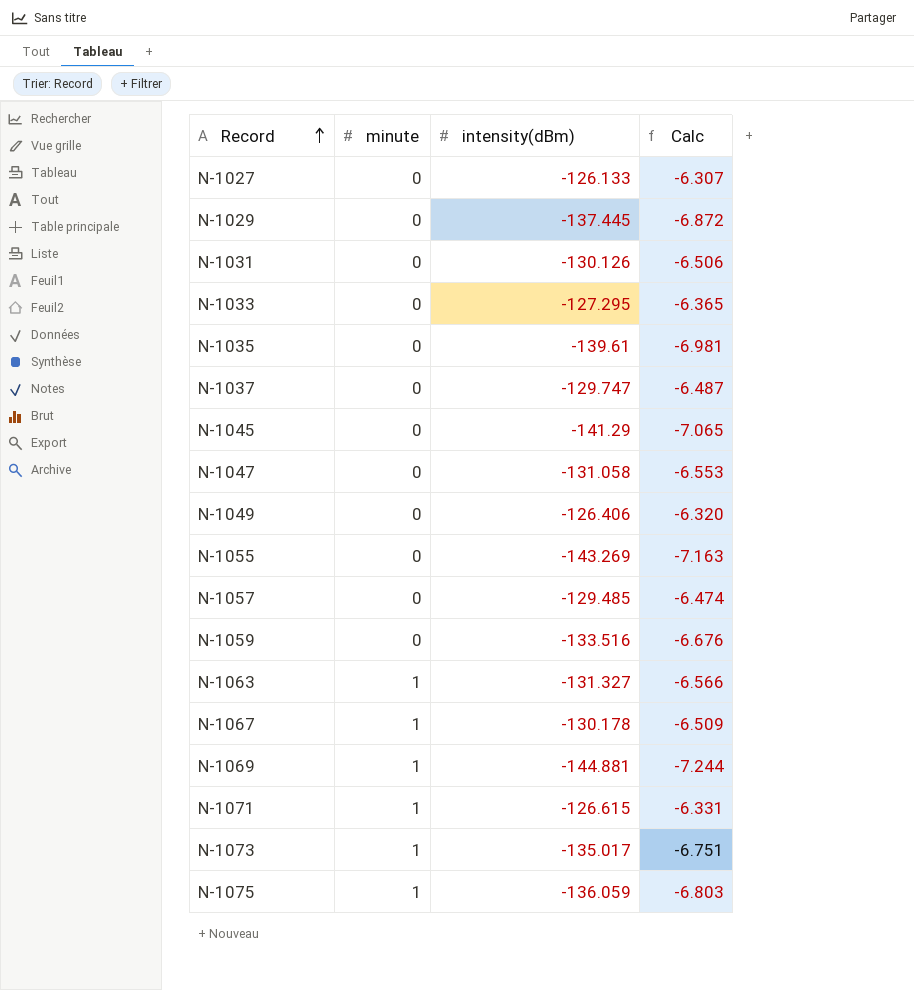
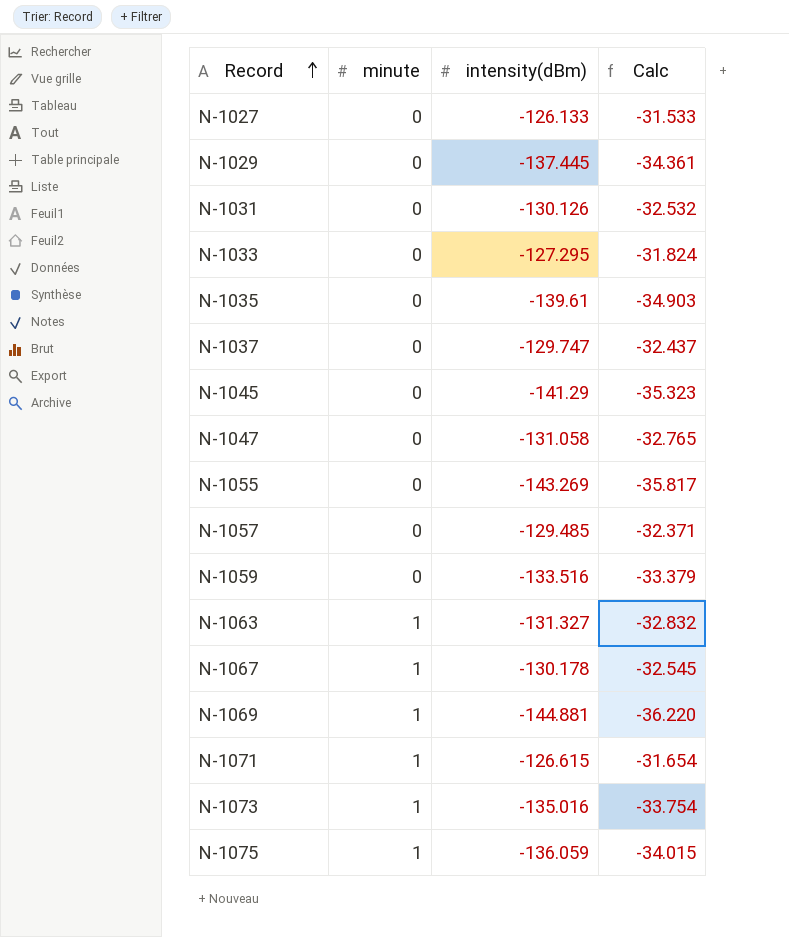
column Calc | formula: [intensity(dBm)] * 0.05 -> [intensity(dBm)] * 0.25
row N-1049: 0 | -126.406 | -6.320 -> none
N-1073 | intensity(dBm): -135.017 -> -135.016

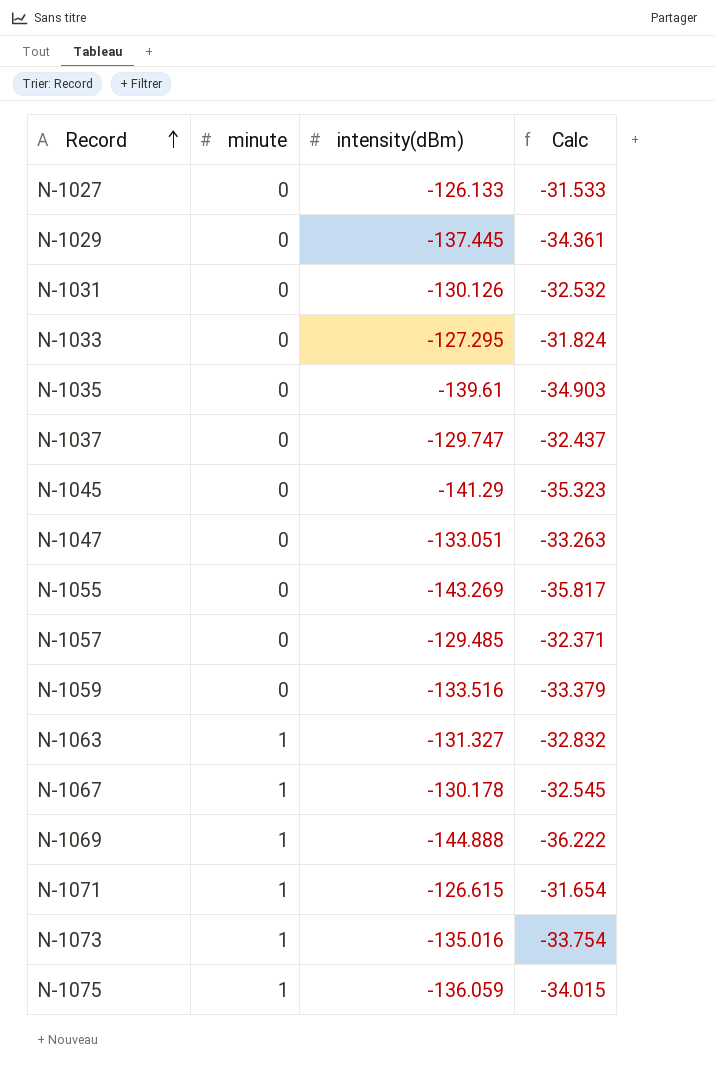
N-1047 | intensity(dBm): -131.058 -> -133.051
N-1047 | Calc: -32.765 -> -33.263
N-1069 | intensity(dBm): -144.881 -> -144.888
N-1069 | Calc: -36.220 -> -36.222

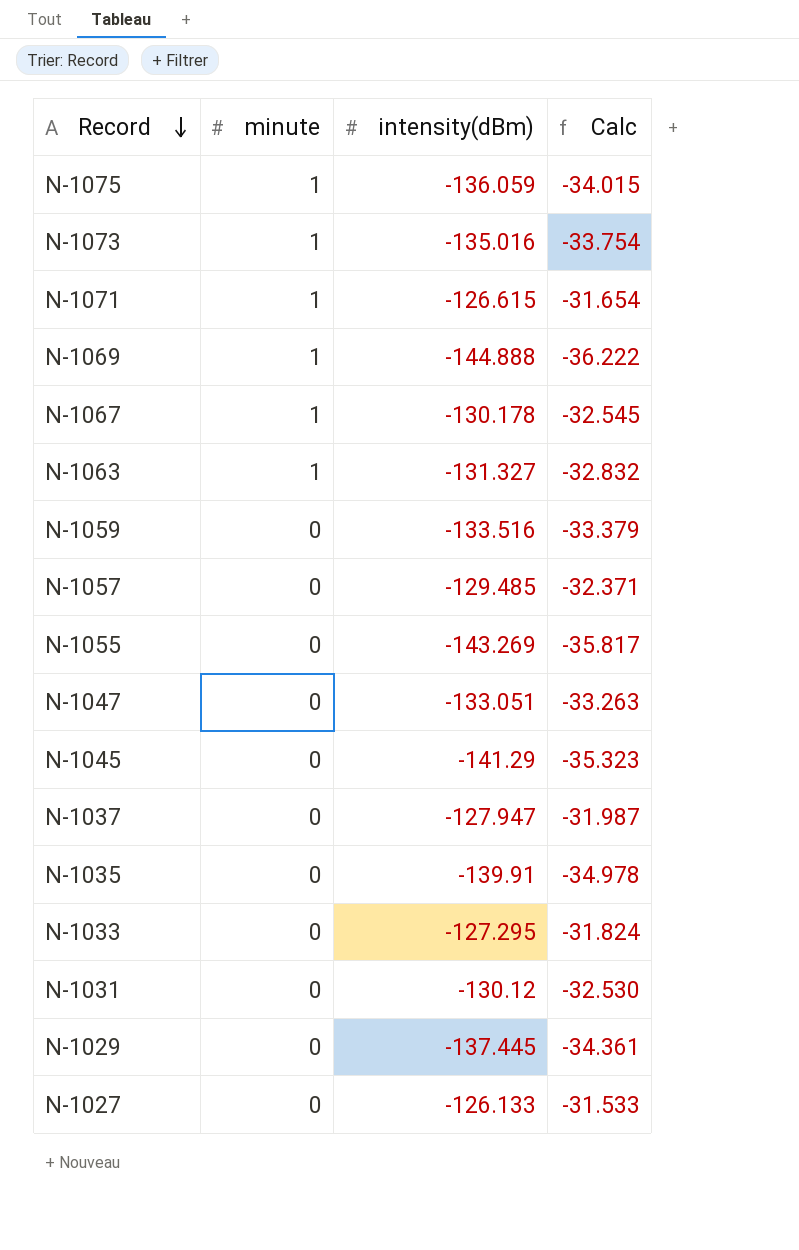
row order: Record ascending -> Record descending
N-1037 | intensity(dBm): -129.747 -> -127.947
N-1037 | Calc: -32.437 -> -31.987
N-1035 | intensity(dBm): -139.61 -> -139.91
N-1035 | Calc: -34.903 -> -34.978
N-1031 | intensity(dBm): -130.126 -> -130.12
N-1031 | Calc: -32.532 -> -32.530

